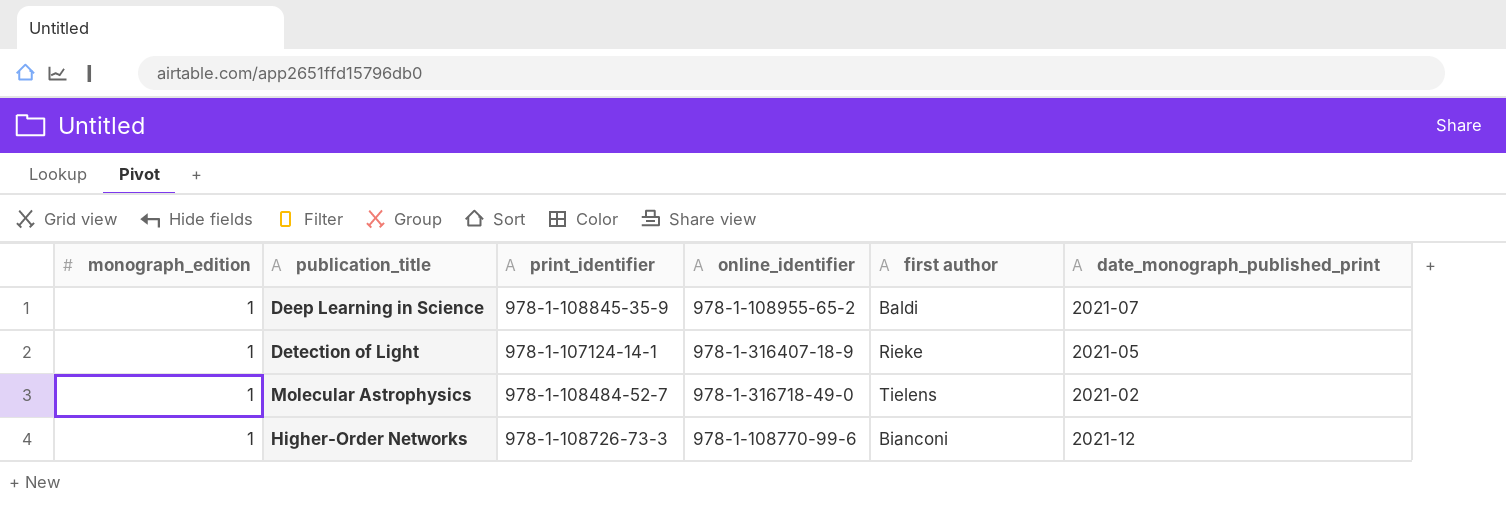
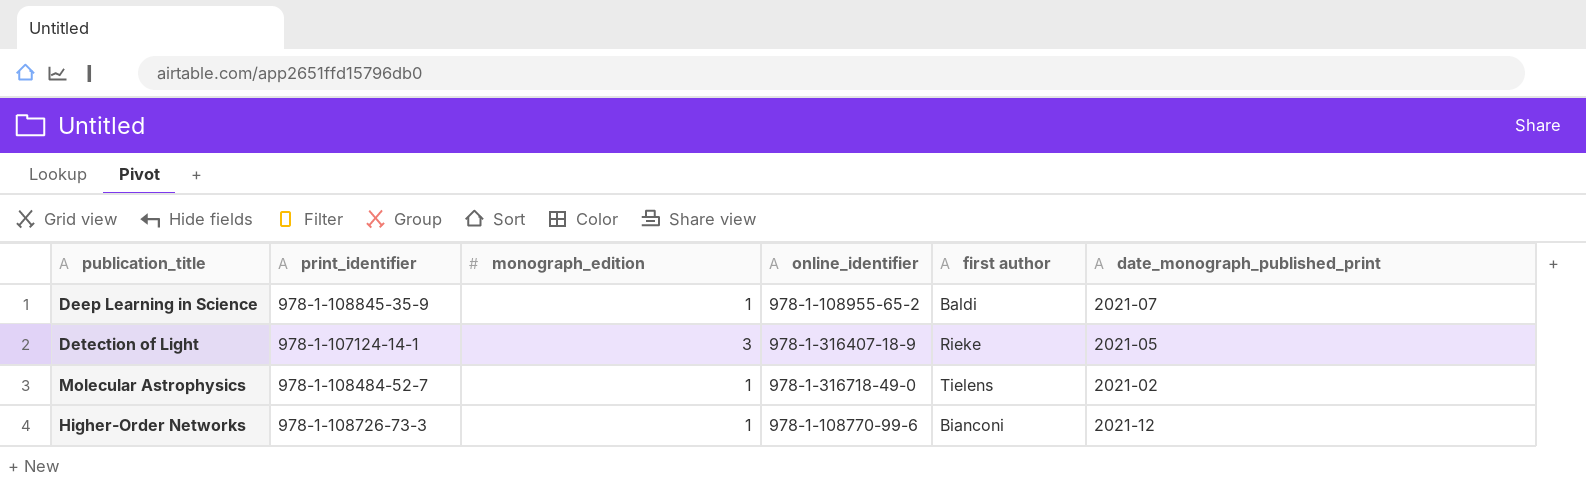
column monograph_edition | position: 1 -> 3
Detection of Light | monograph_edition: 1 -> 3

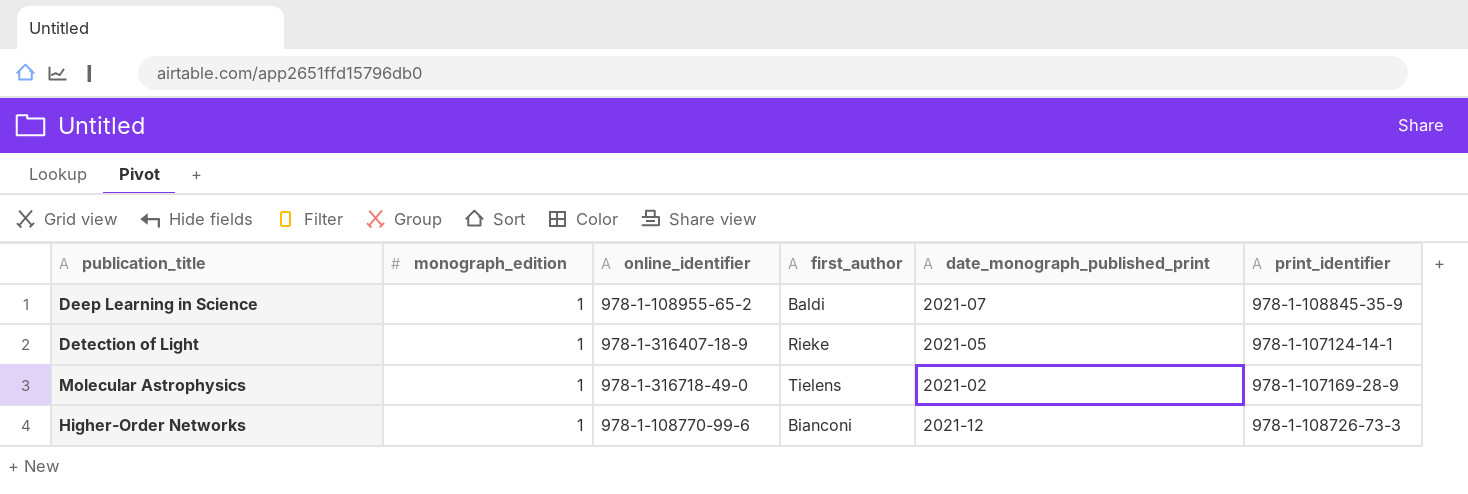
column name: first author -> first_author
column print_identifier | position: 2 -> 6
Detection of Light | monograph_edition: 3 -> 1
Molecular Astrophysics | print_identifier: 978-1-108484-52-7 -> 978-1-107169-28-9

